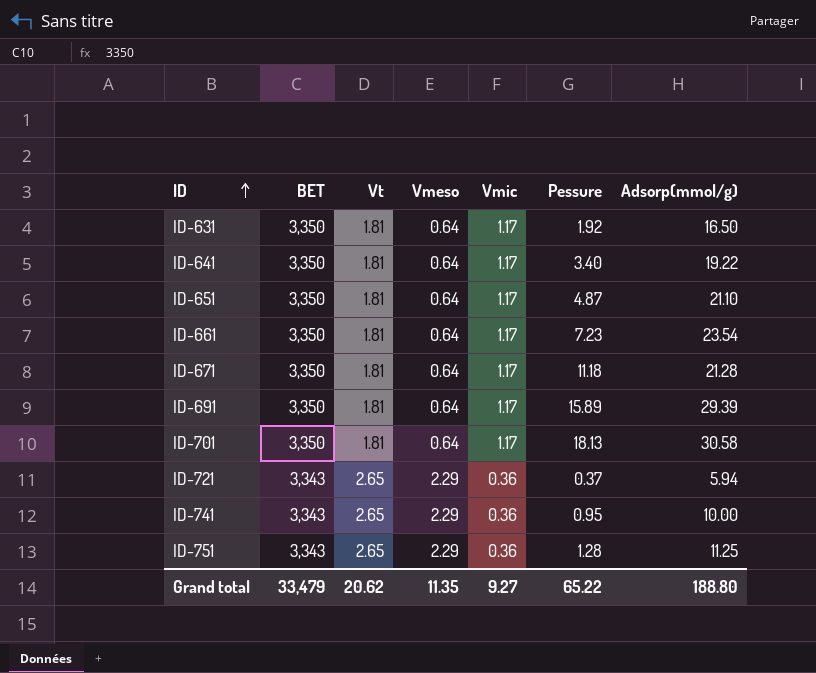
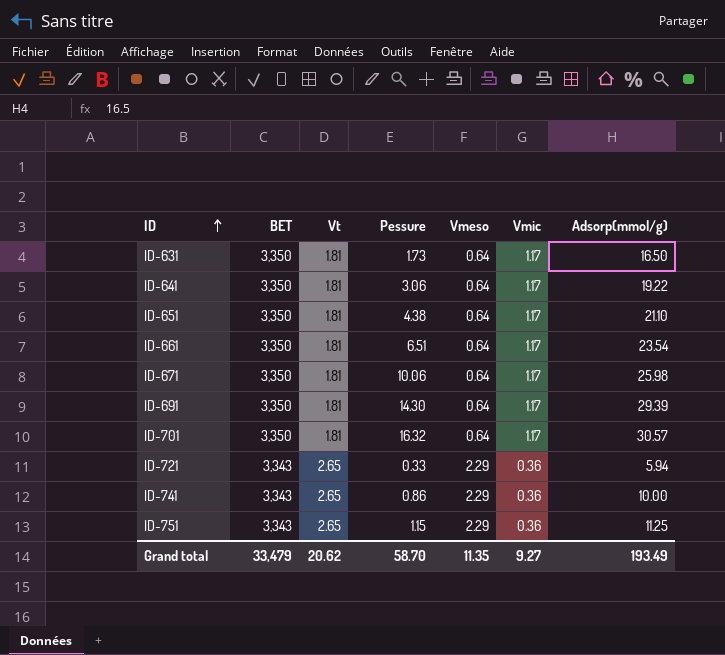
column Pessure | position: 6 -> 4
ID-631 | Pessure: 1.92 -> 1.73
ID-641 | Pessure: 3.40 -> 3.06
ID-651 | Pessure: 4.87 -> 4.38
ID-661 | Pessure: 7.23 -> 6.51
ID-671 | Pessure: 11.18 -> 10.06
ID-671 | Adsorp(mmol/g): 21.28 -> 25.98
ID-691 | Pessure: 15.89 -> 14.30
ID-701 | Pessure: 18.13 -> 16.32
ID-701 | Adsorp(mmol/g): 30.58 -> 30.57
ID-721 | Pessure: 0.37 -> 0.33
ID-741 | Pessure: 0.95 -> 0.86
ID-751 | Pessure: 1.28 -> 1.15
Grand total | Pessure: 65.22 -> 58.70
Grand total | Adsorp(mmol/g): 188.80 -> 193.49

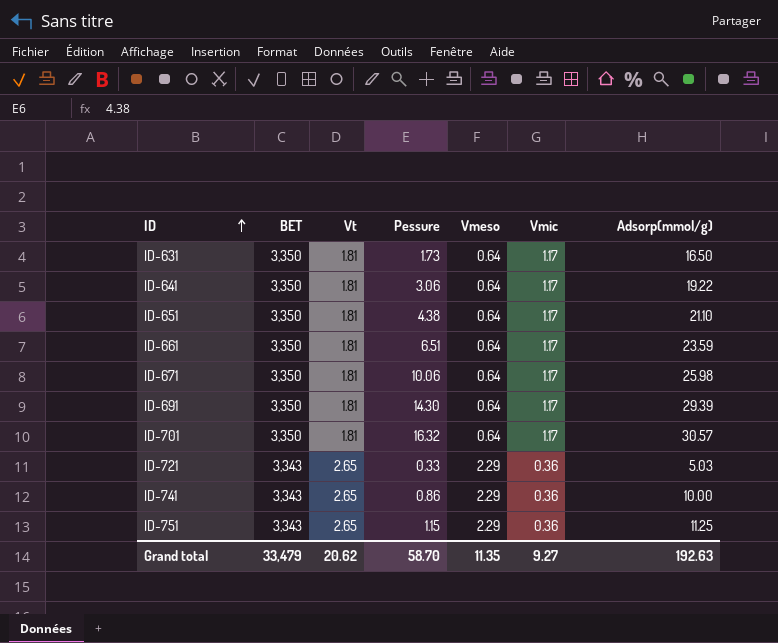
ID-661 | Adsorp(mmol/g): 23.54 -> 23.59
ID-721 | Adsorp(mmol/g): 5.94 -> 5.03
Grand total | Adsorp(mmol/g): 193.49 -> 192.63

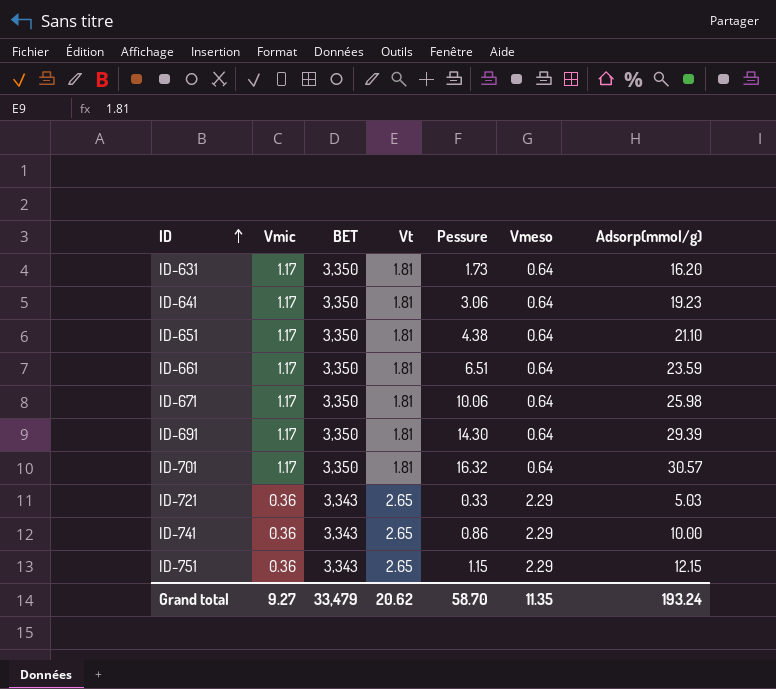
column Vmic | position: 6 -> 2
ID-631 | Adsorp(mmol/g): 16.50 -> 16.20
ID-641 | Adsorp(mmol/g): 19.22 -> 19.23
ID-751 | Adsorp(mmol/g): 11.25 -> 12.15
Grand total | Adsorp(mmol/g): 192.63 -> 193.24

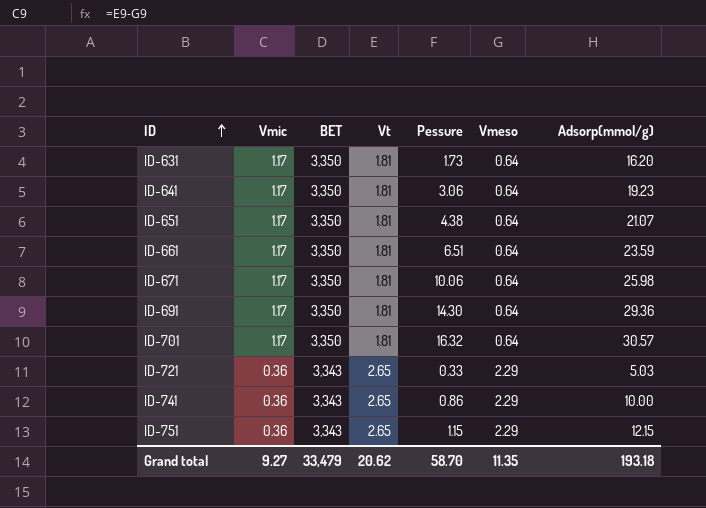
ID-651 | Adsorp(mmol/g): 21.10 -> 21.07
ID-691 | Adsorp(mmol/g): 29.39 -> 29.36
Grand total | Adsorp(mmol/g): 193.24 -> 193.18

